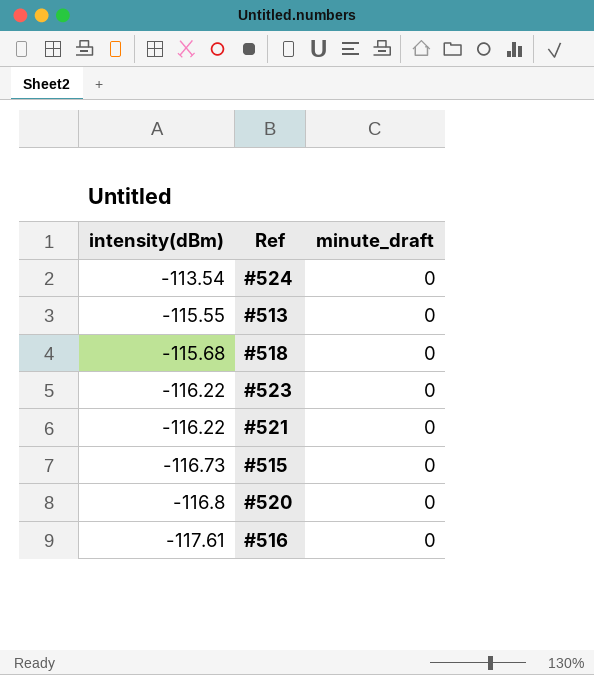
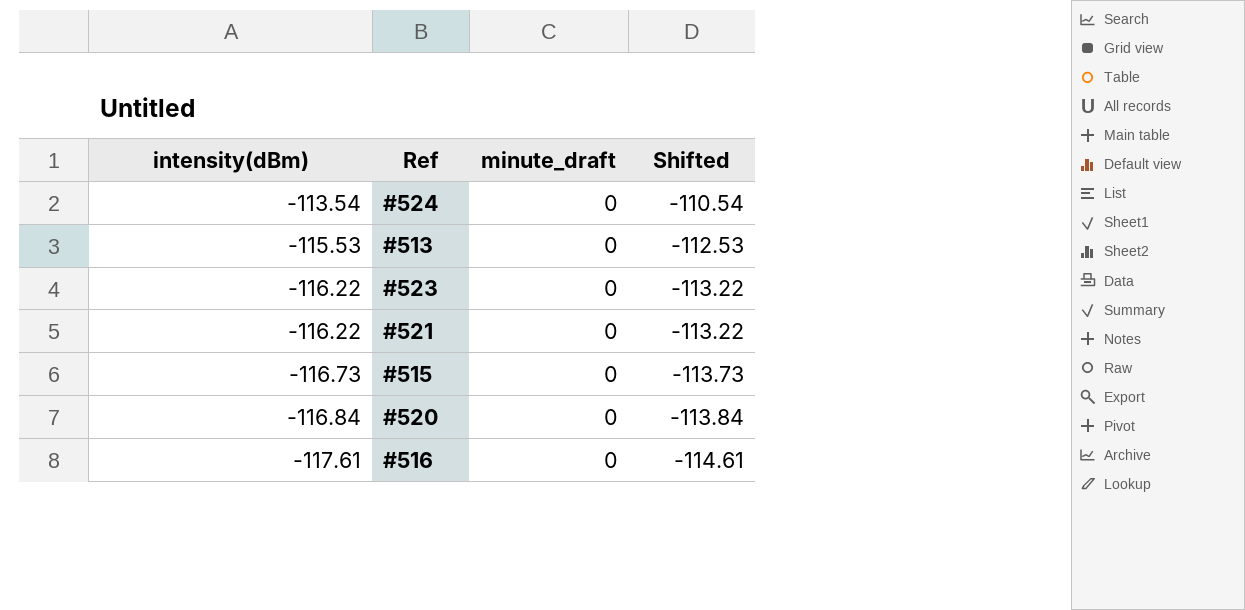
column Shifted | formula: none -> [intensity(dBm)] + 3
row #518: -115.68 | 0 -> none
#513 | intensity(dBm): -115.55 -> -115.53
#520 | intensity(dBm): -116.8 -> -116.84

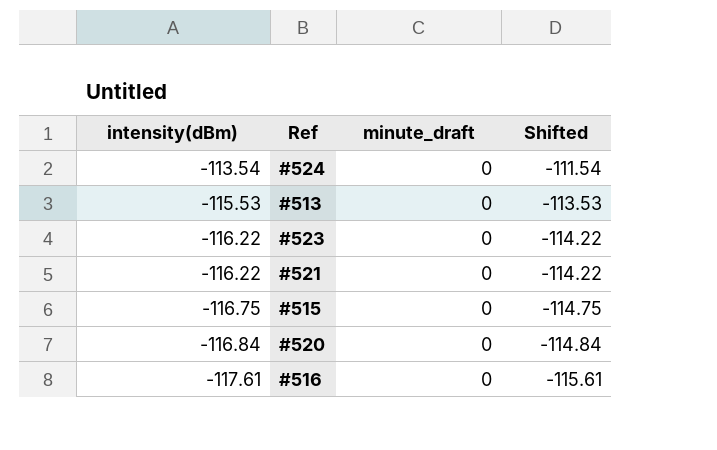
column Shifted | formula: [intensity(dBm)] + 3 -> [intensity(dBm)] + 2
#515 | intensity(dBm): -116.73 -> -116.75

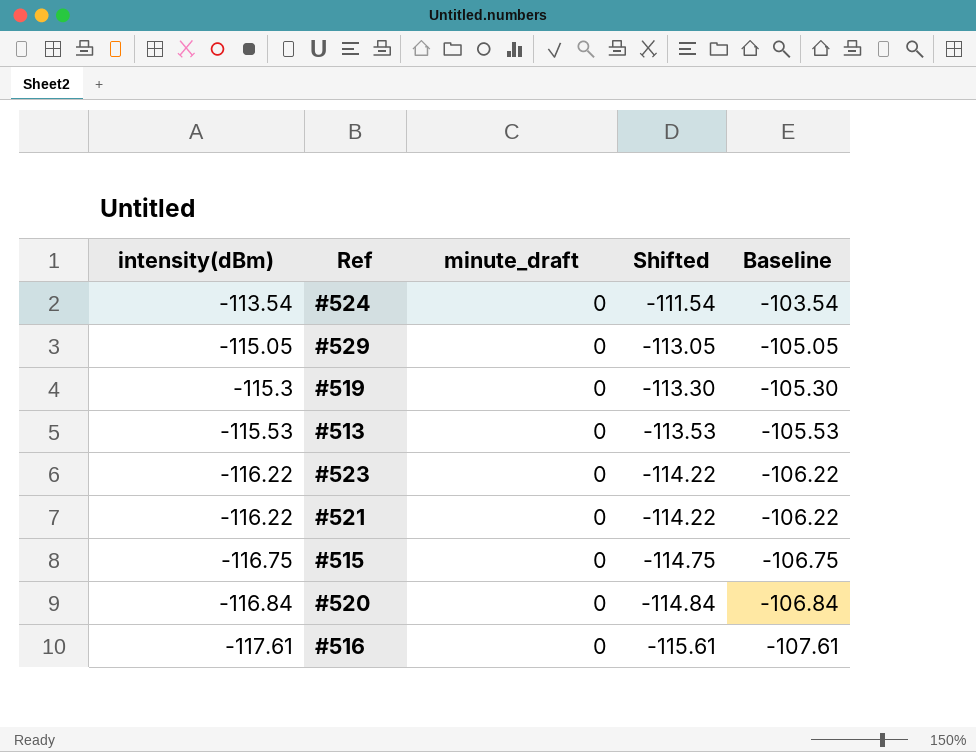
column Baseline | formula: none -> [intensity(dBm)] + 10
row #529: none -> -115.05 | 0 | -113.05 | -105.05
row #519: none -> -115.3 | 0 | -113.30 | -105.30

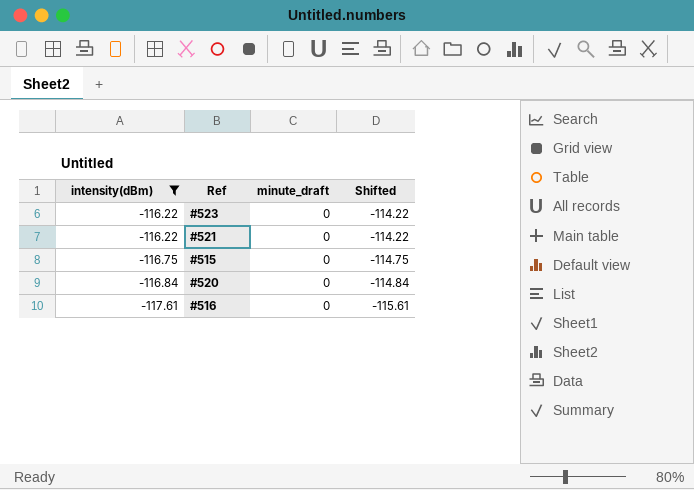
filter: none -> intensity(dBm) <= -116.22
column Baseline | formula: [intensity(dBm)] + 10 -> none

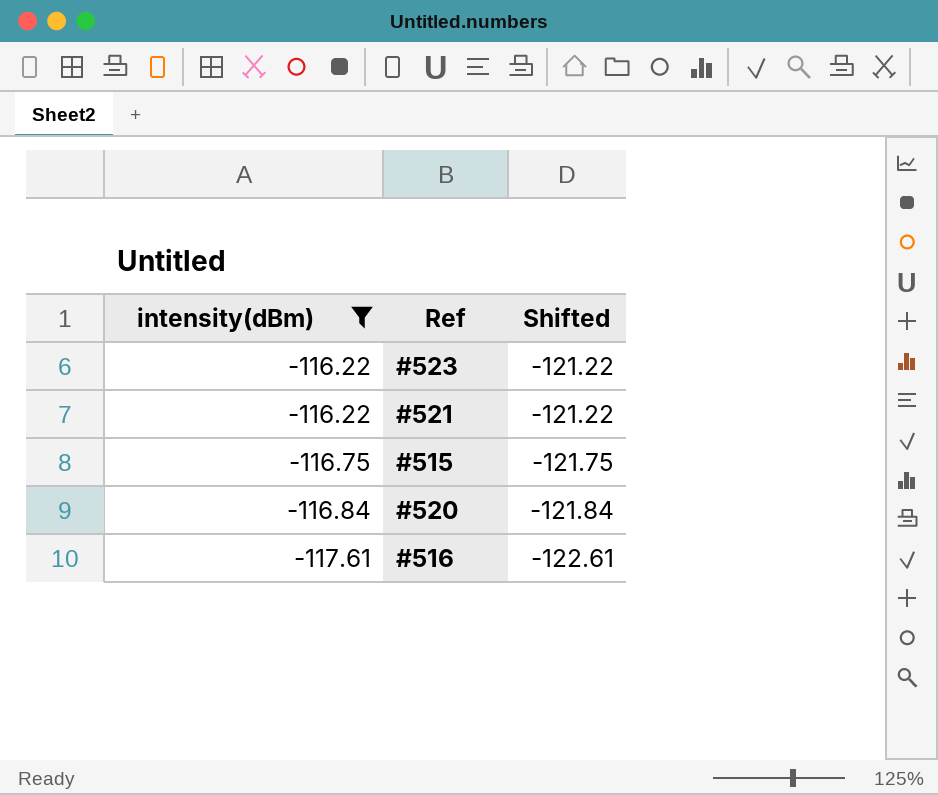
column minute_draft | position: 3 -> none
column Shifted | formula: [intensity(dBm)] + 2 -> [intensity(dBm)] - 5

